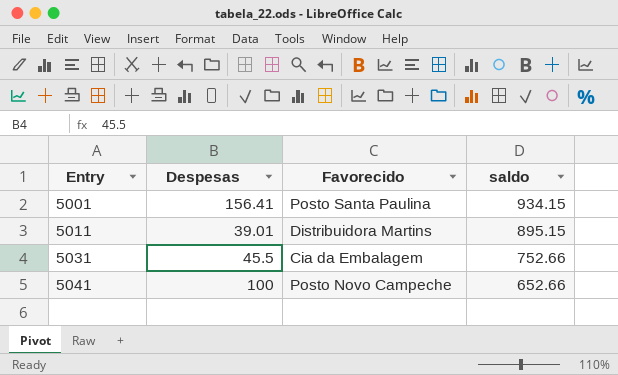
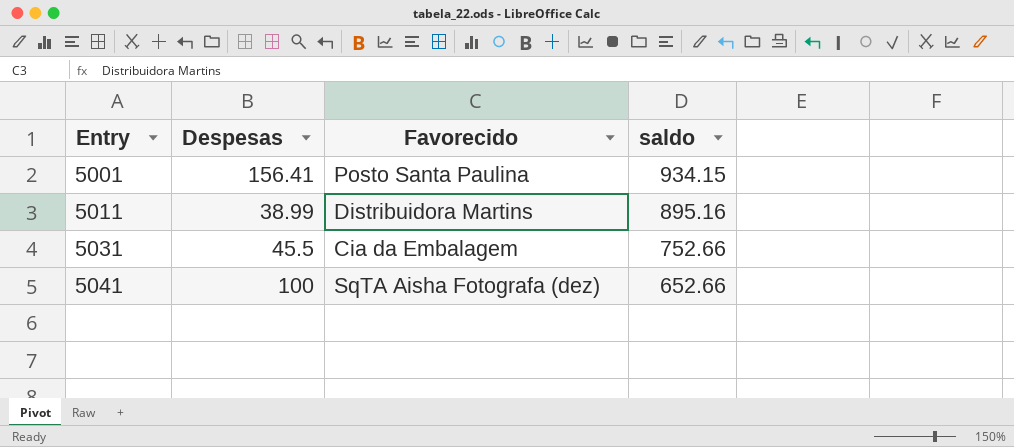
5011 | Despesas: 39.01 -> 38.99
5011 | saldo: 895.15 -> 895.16
5041 | Favorecido: Posto Novo Campeche -> SqTA Aisha Fotografa (dez)

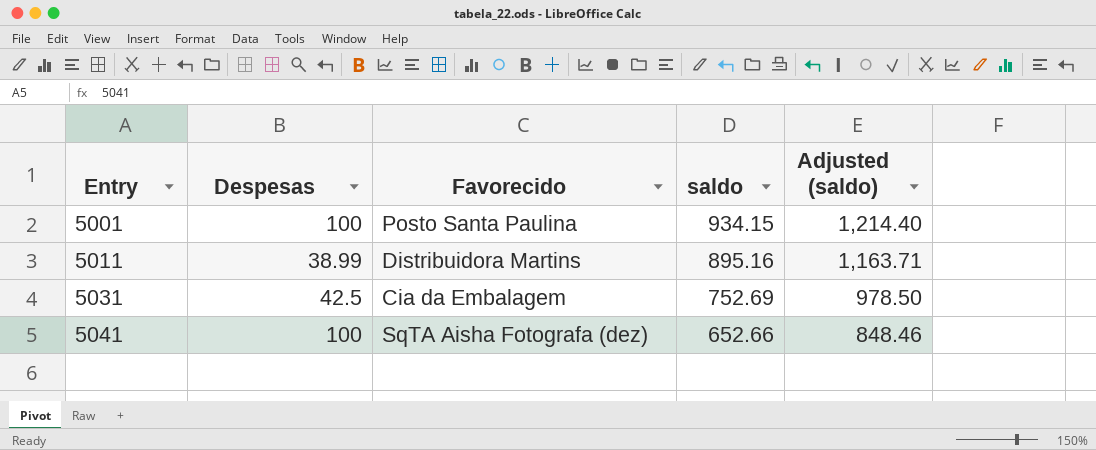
column Adjusted (saldo) | formula: none -> [saldo] * 1.3
5001 | Despesas: 156.41 -> 100
5031 | Despesas: 45.5 -> 42.5
5031 | saldo: 752.66 -> 752.69

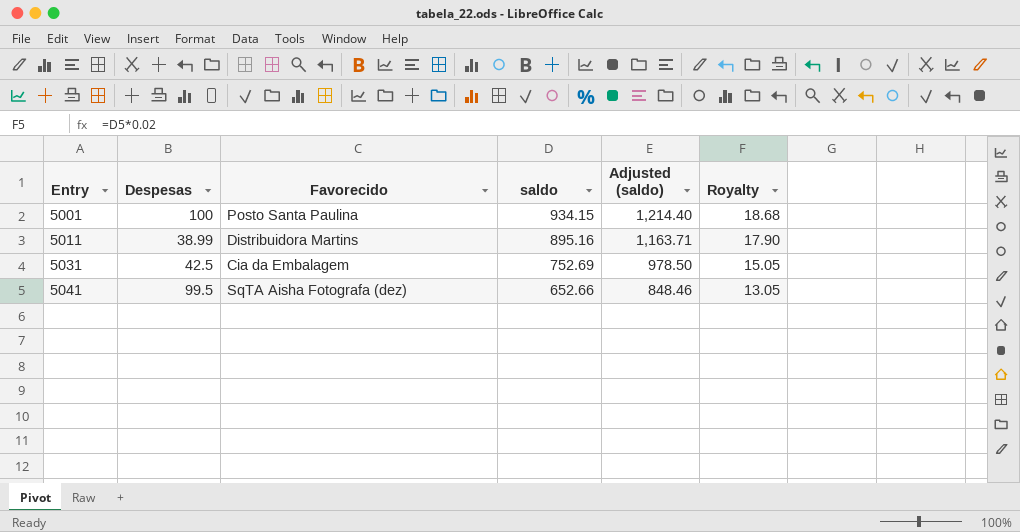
column Royalty | formula: none -> [saldo] * 0.02
5041 | Despesas: 100 -> 99.5

